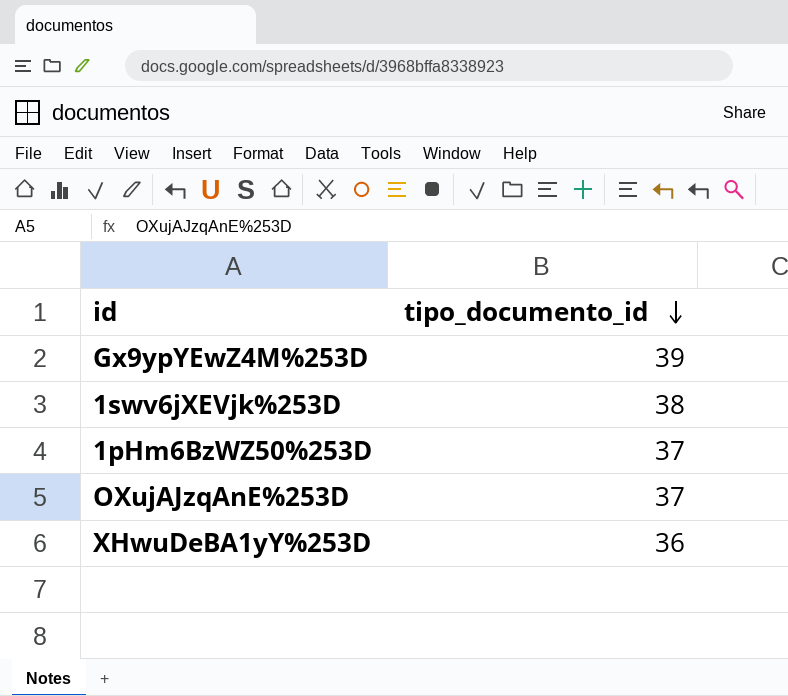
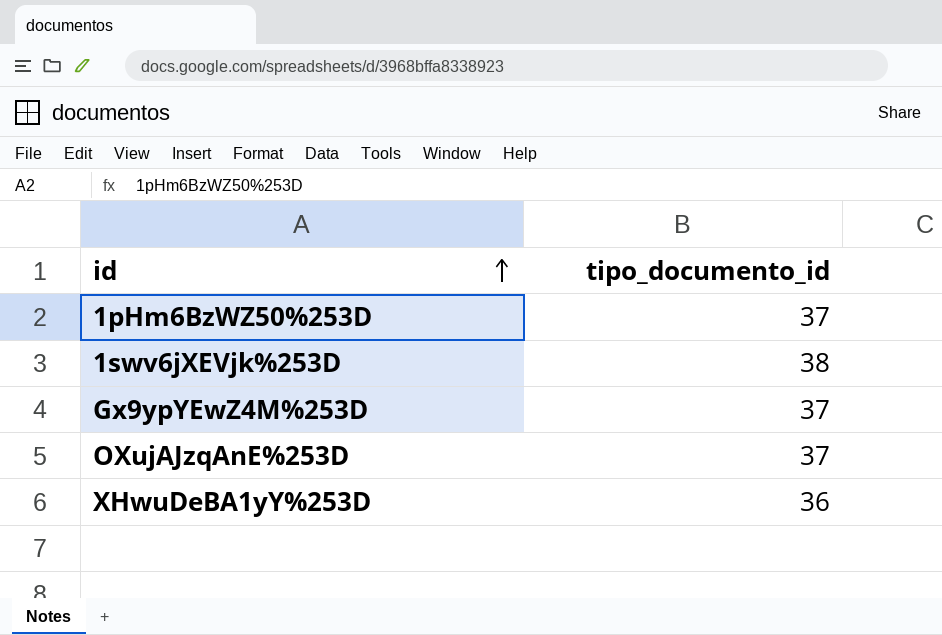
row order: tipo_documento_id descending -> id ascending
Gx9ypYEwZ4M%253D | tipo_documento_id: 39 -> 37

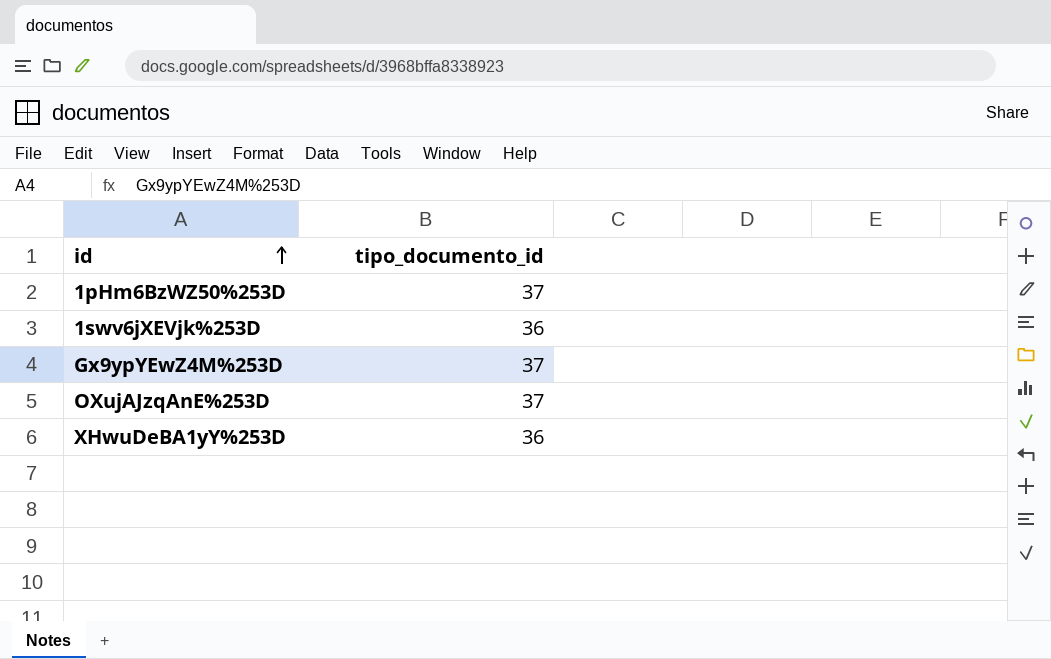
1swv6jXEVjk%253D | tipo_documento_id: 38 -> 36

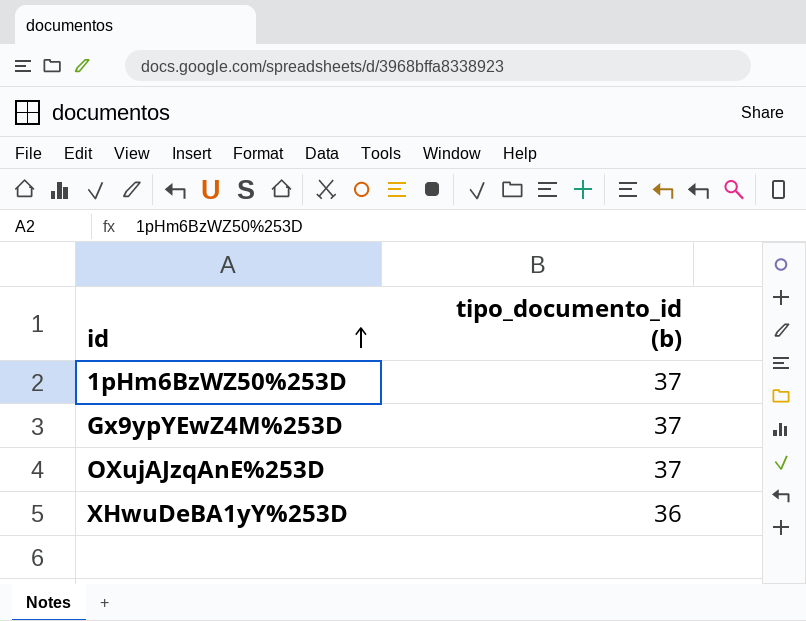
column name: tipo_documento_id -> tipo_documento_id (b)
row 1swv6jXEVjk%253D: 36 -> none

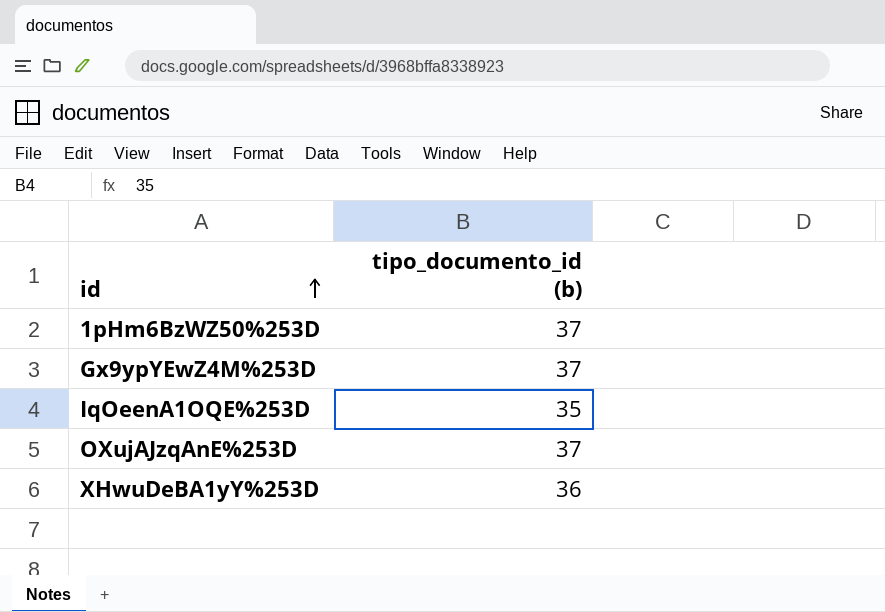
row IqOeenA1OQE%253D: none -> 35

